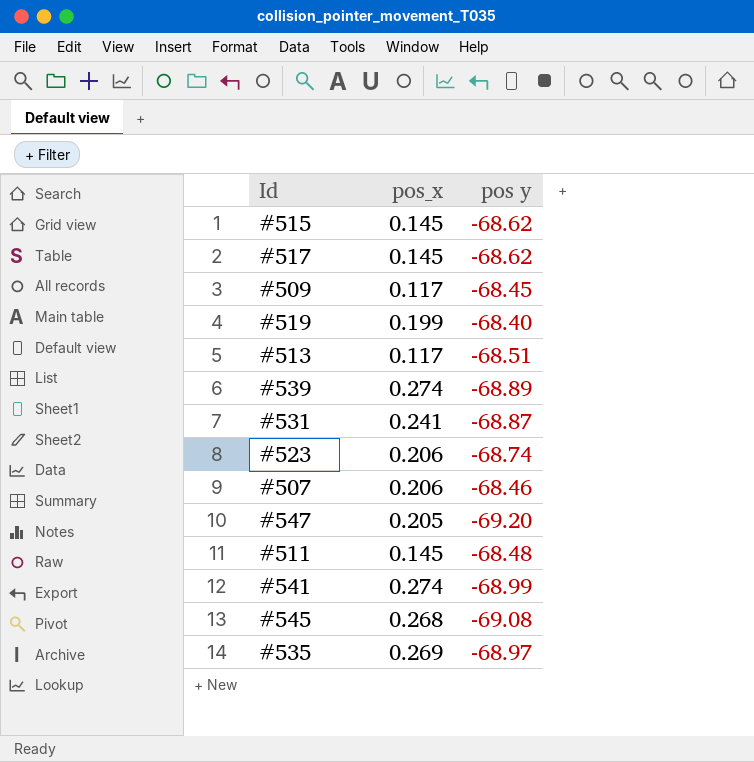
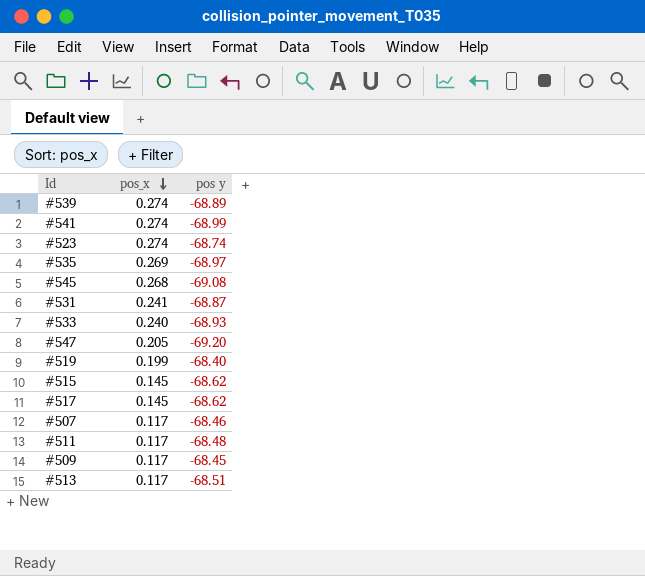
row order: none -> pos_x descending
#523 | pos_x: 0.206 -> 0.274
row #533: none -> 0.240 | -68.93
#507 | pos_x: 0.206 -> 0.117
#511 | pos_x: 0.145 -> 0.117

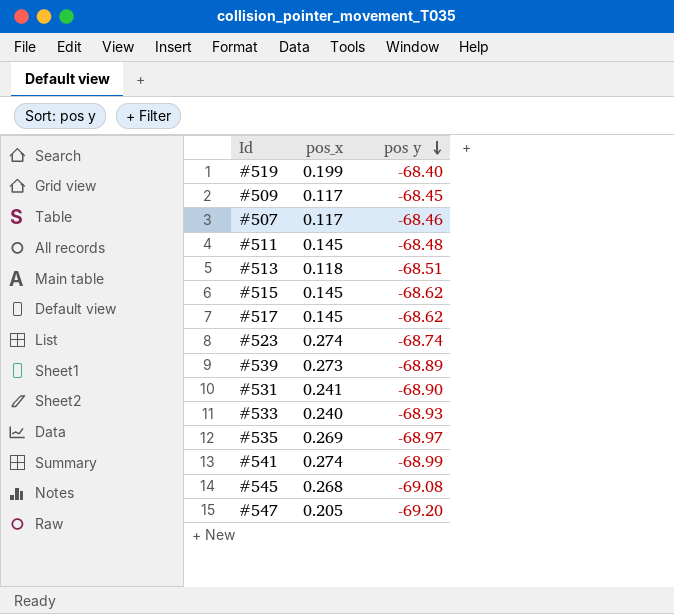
row order: pos_x descending -> pos y descending
#511 | pos_x: 0.117 -> 0.145
#513 | pos_x: 0.117 -> 0.118
#539 | pos_x: 0.274 -> 0.273
#531 | pos y: -68.87 -> -68.90

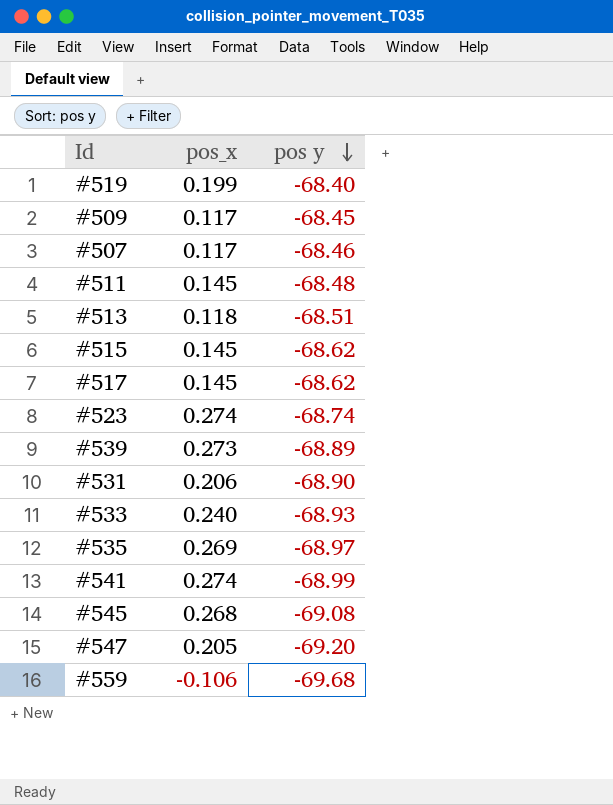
#531 | pos_x: 0.241 -> 0.206
row #559: none -> -0.106 | -69.68

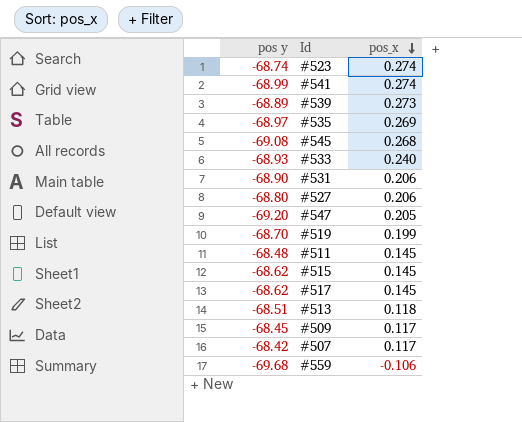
row order: pos y descending -> pos_x descending
column pos y | position: 3 -> 1
row #527: none -> -68.80 | 0.206
#519 | pos y: -68.40 -> -68.70
#507 | pos y: -68.46 -> -68.42

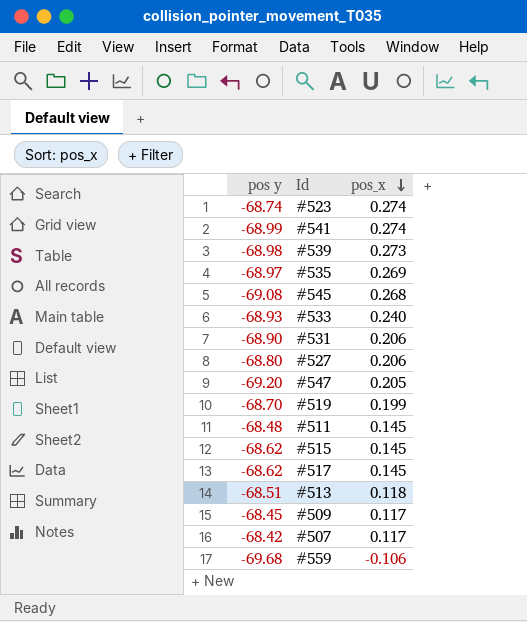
#539 | pos y: -68.89 -> -68.98

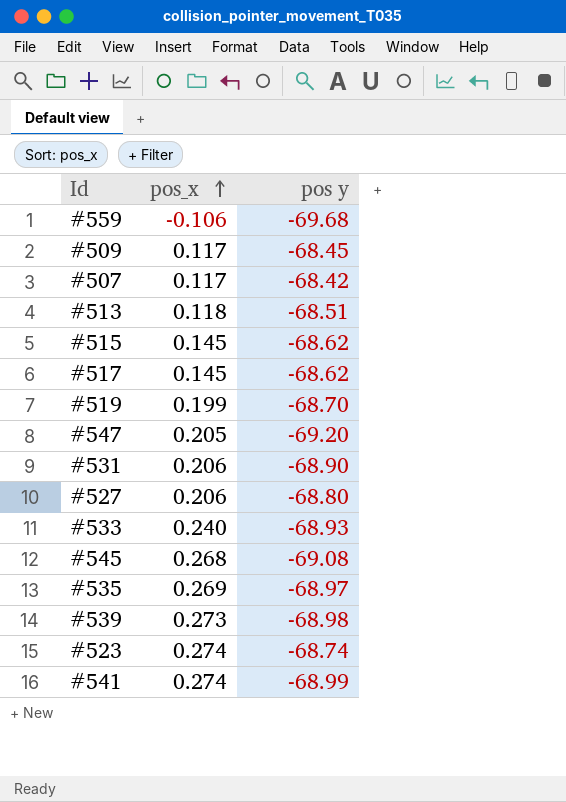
row order: pos_x descending -> pos_x ascending
column pos y | position: 1 -> 3
row #511: -68.48 | 0.145 -> none

